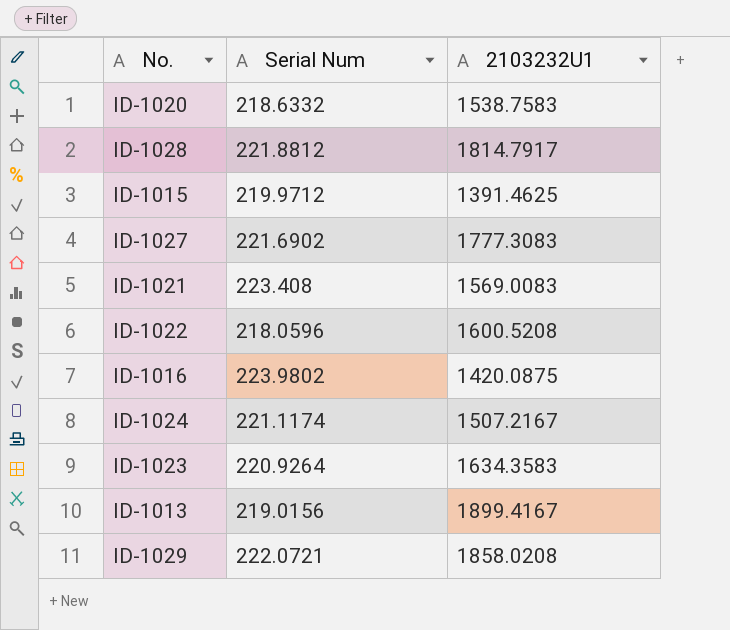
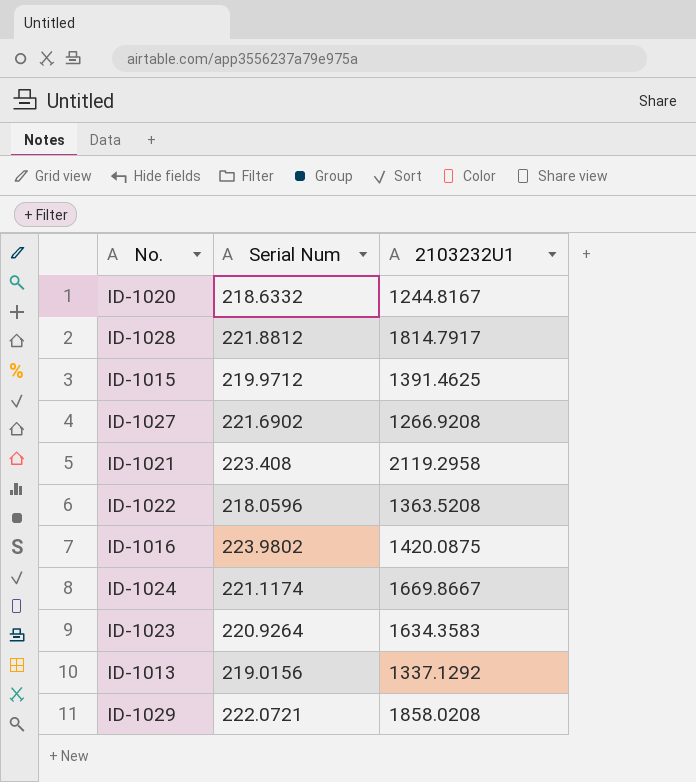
ID-1020 | 2103232U1: 1538.7583 -> 1244.8167
ID-1027 | 2103232U1: 1777.3083 -> 1266.9208
ID-1021 | 2103232U1: 1569.0083 -> 2119.2958
ID-1022 | 2103232U1: 1600.5208 -> 1363.5208
ID-1024 | 2103232U1: 1507.2167 -> 1669.8667
ID-1013 | 2103232U1: 1899.4167 -> 1337.1292

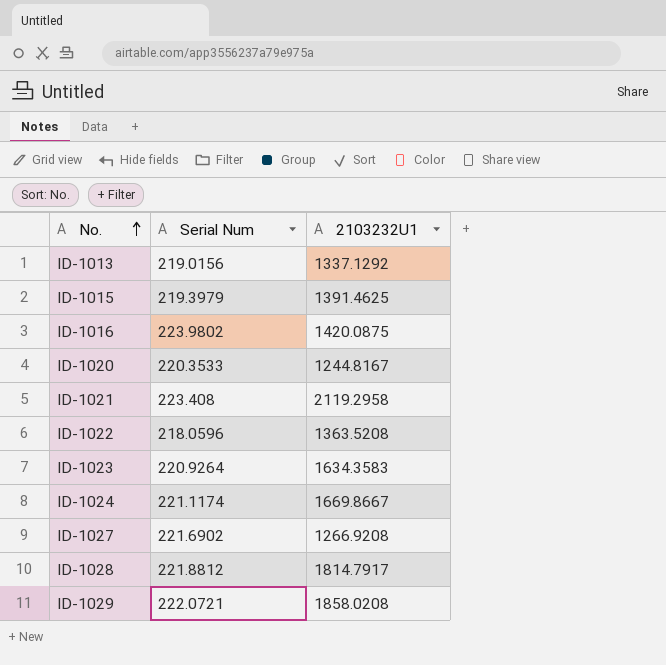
row order: none -> No. ascending
ID-1015 | Serial Num: 219.9712 -> 219.3979
ID-1020 | Serial Num: 218.6332 -> 220.3533

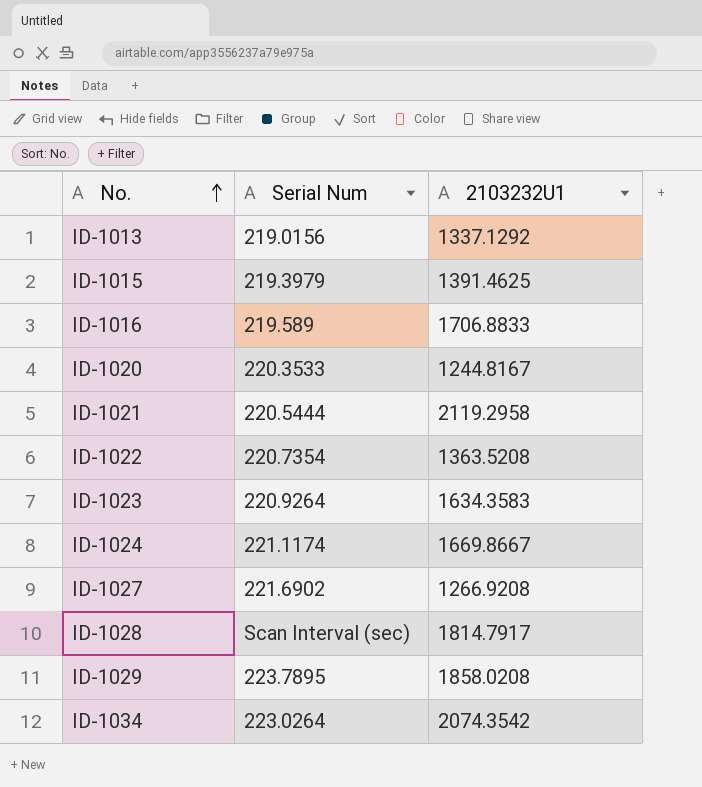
ID-1016 | Serial Num: 223.9802 -> 219.589
ID-1016 | 2103232U1: 1420.0875 -> 1706.8833
ID-1021 | Serial Num: 223.408 -> 220.5444
ID-1022 | Serial Num: 218.0596 -> 220.7354
ID-1028 | Serial Num: 221.8812 -> Scan Interval (sec)
ID-1029 | Serial Num: 222.0721 -> 223.7895
row ID-1034: none -> 223.0264 | 2074.3542

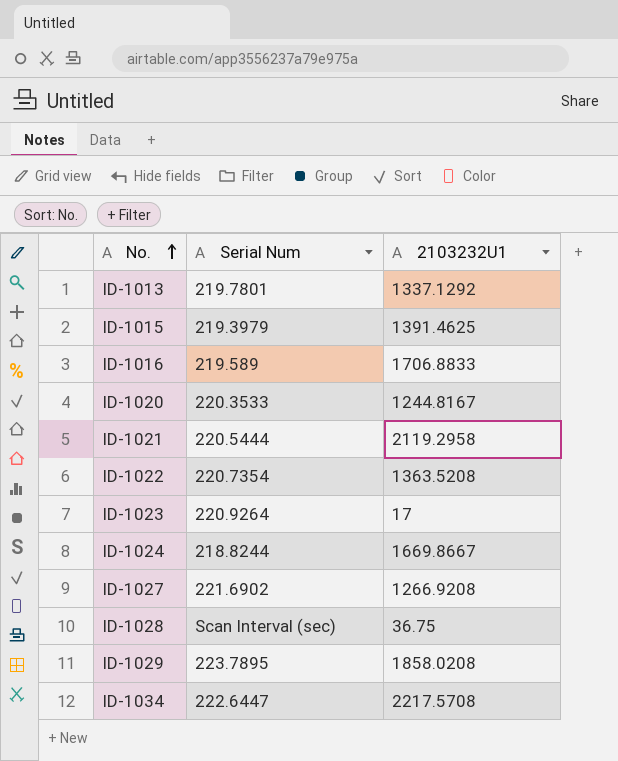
ID-1013 | Serial Num: 219.0156 -> 219.7801
ID-1023 | 2103232U1: 1634.3583 -> 17
ID-1024 | Serial Num: 221.1174 -> 218.8244
ID-1028 | 2103232U1: 1814.7917 -> 36.75
ID-1034 | Serial Num: 223.0264 -> 222.6447
ID-1034 | 2103232U1: 2074.3542 -> 2217.5708

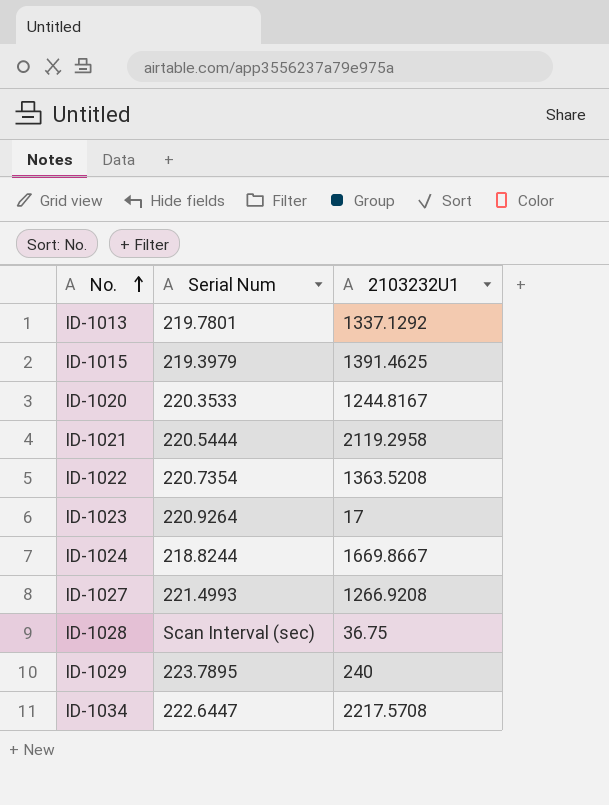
row ID-1016: 219.589 | 1706.8833 -> none
ID-1027 | Serial Num: 221.6902 -> 221.4993
ID-1029 | 2103232U1: 1858.0208 -> 240

